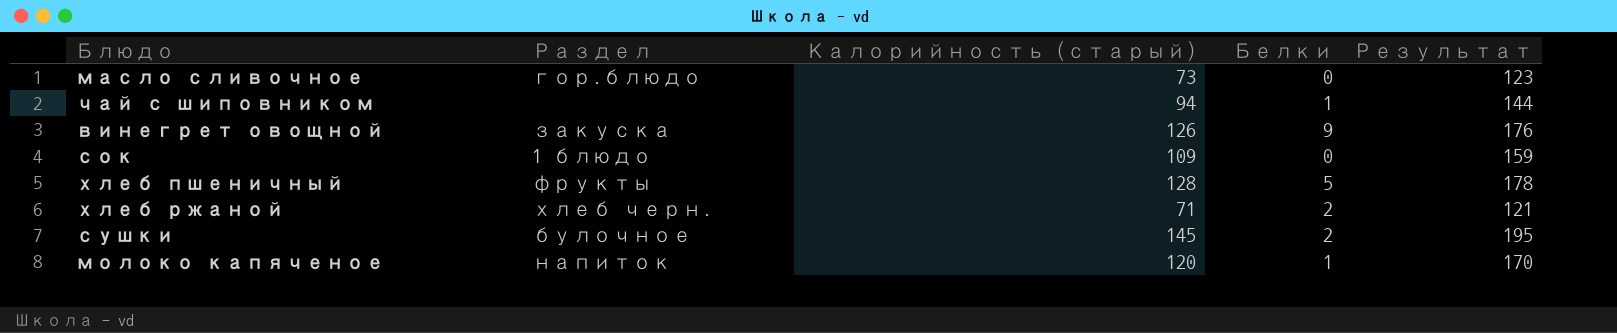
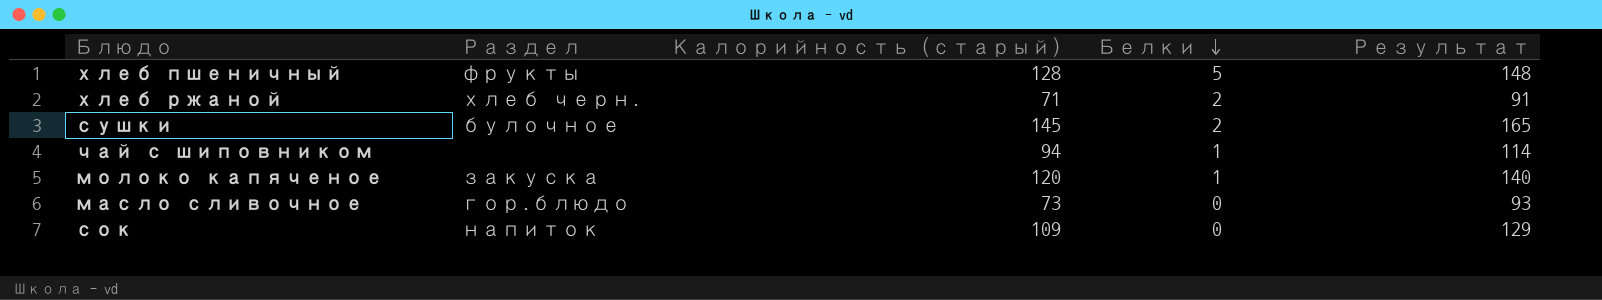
row order: none -> Белки descending
column Результат | formula: [Калорийность (старый)] + 50 -> [Калорийность (старый)] + 20
row винегрет овощной: закуска | 126 | 9 | 176 -> none
молоко капяченое | Раздел: напиток -> закуска
сок | Раздел: 1 блюдо -> напиток

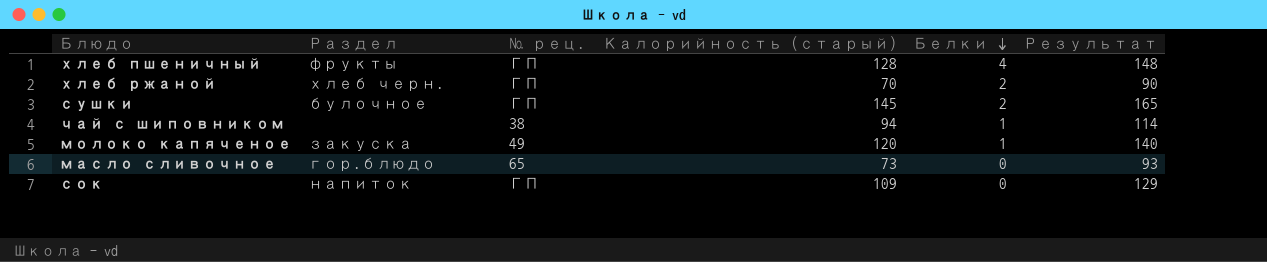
column № рец. | position: none -> 3
хлеб пшеничный | Белки: 5 -> 4
хлеб ржаной | Калорийность (старый): 71 -> 70
хлеб ржаной | Результат: 91 -> 90

